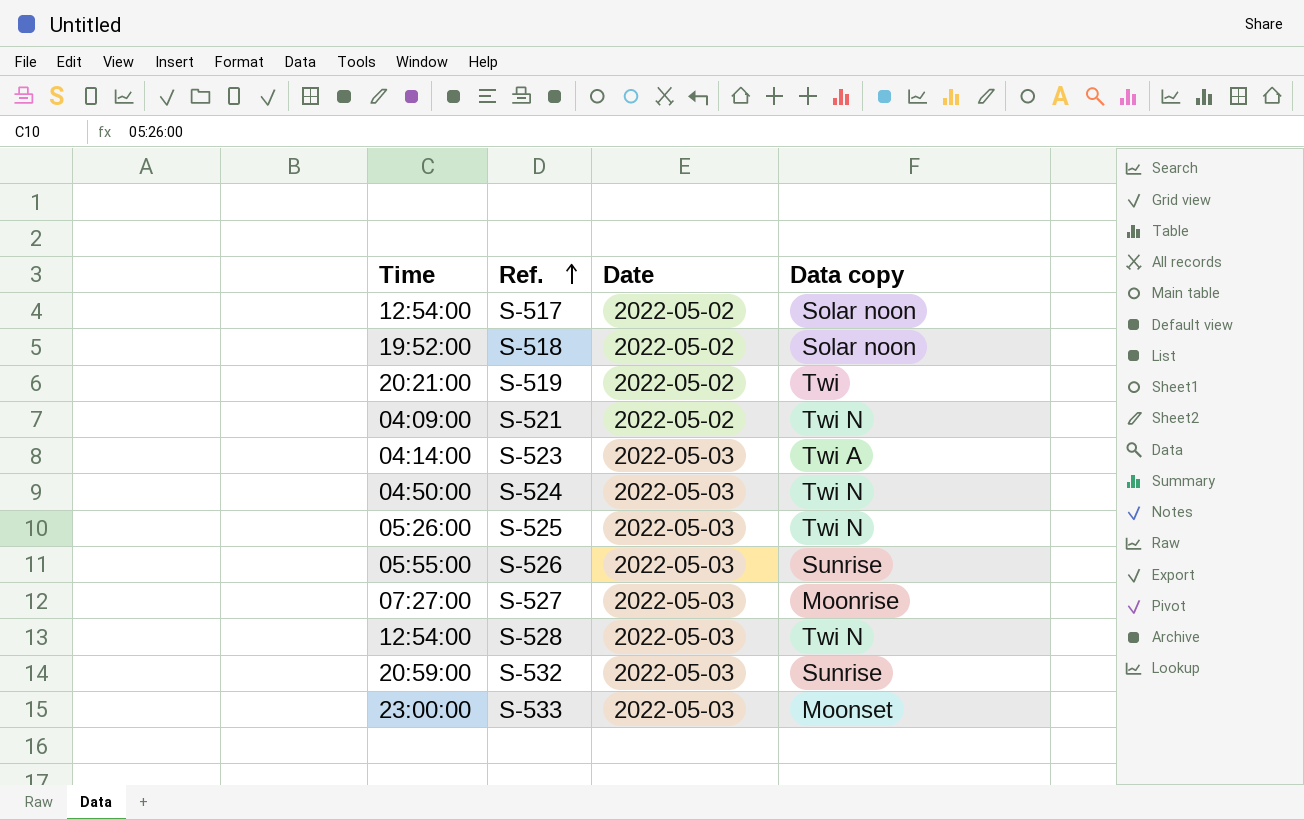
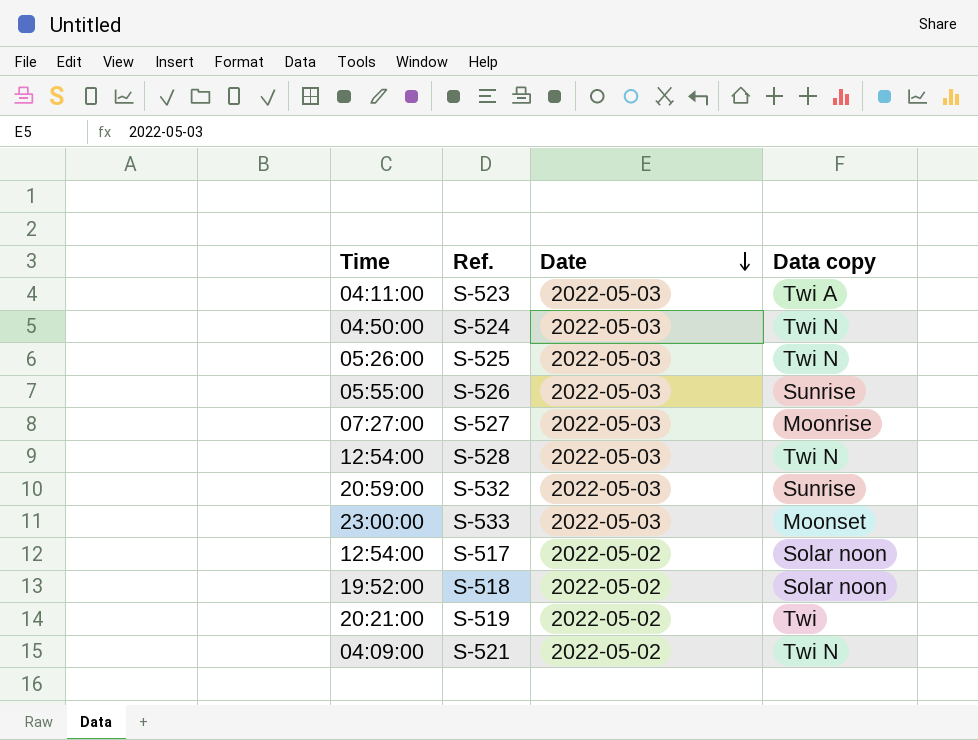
row order: Ref. ascending -> Date descending
S-523 | Time: 04:14:00 -> 04:11:00

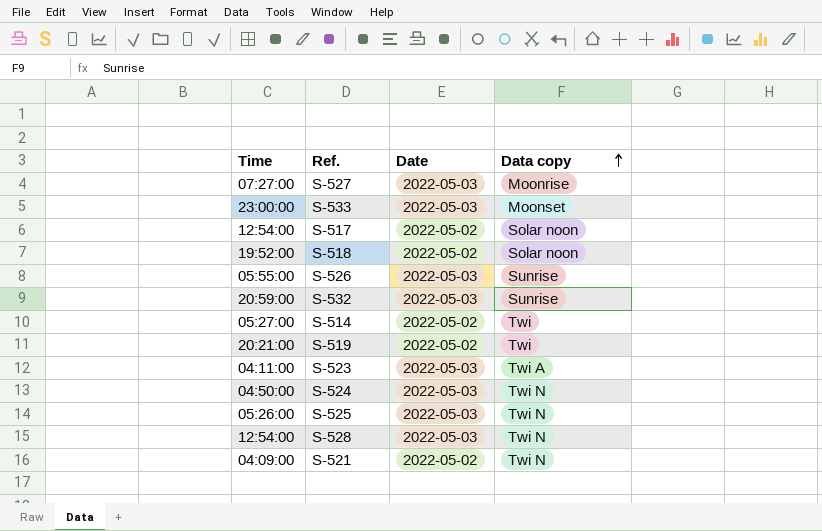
row order: Date descending -> Data copy ascending
row S-514: none -> 05:27:00 | 2022-05-02 | Twi

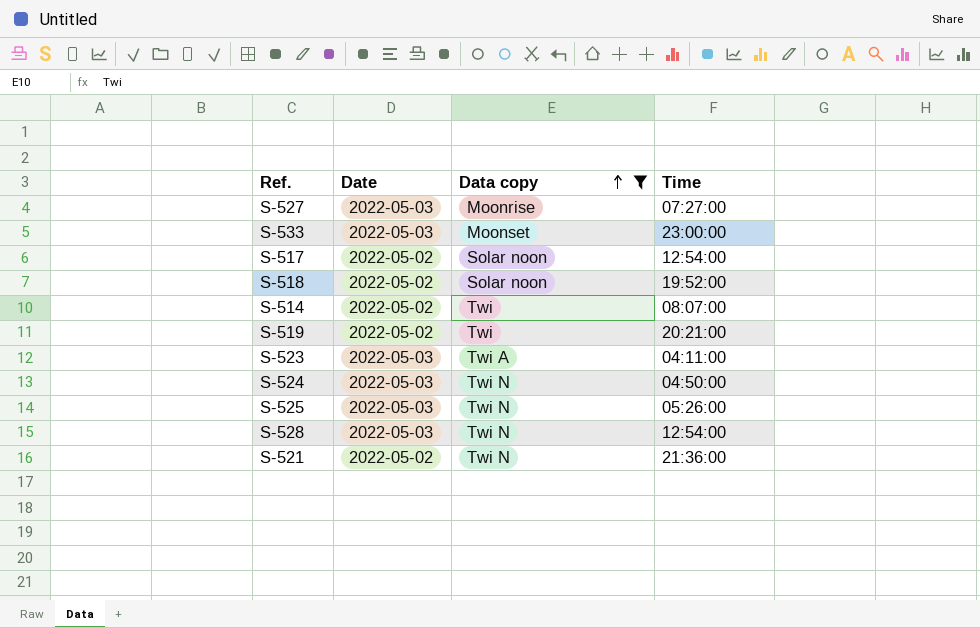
filter: none -> Data copy != Sunrise
column Time | position: 1 -> 4
S-514 | Time: 05:27:00 -> 08:07:00
S-521 | Time: 04:09:00 -> 21:36:00

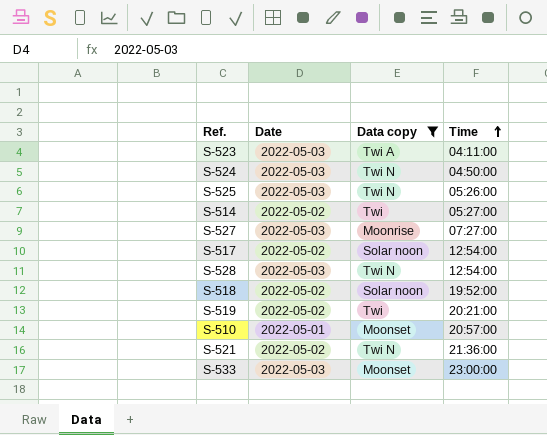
row order: Data copy ascending -> Time ascending
S-514 | Time: 08:07:00 -> 05:27:00
row S-510: none -> 2022-05-01 | Moonset | 20:57:00

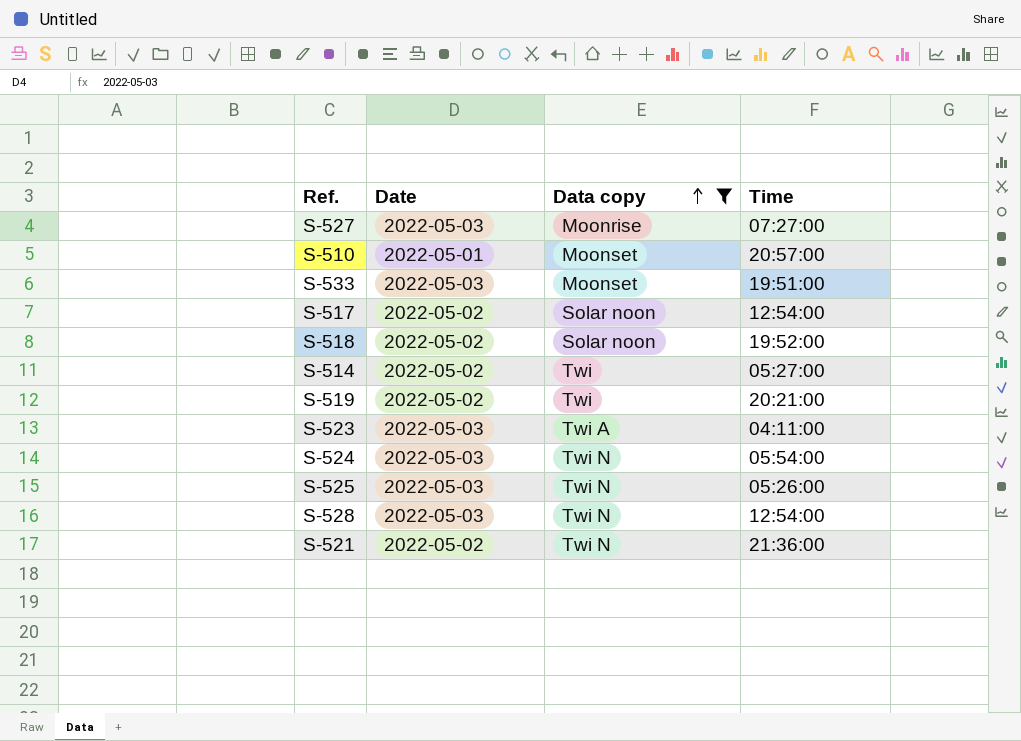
row order: Time ascending -> Data copy ascending
S-533 | Time: 23:00:00 -> 19:51:00
S-524 | Time: 04:50:00 -> 05:54:00

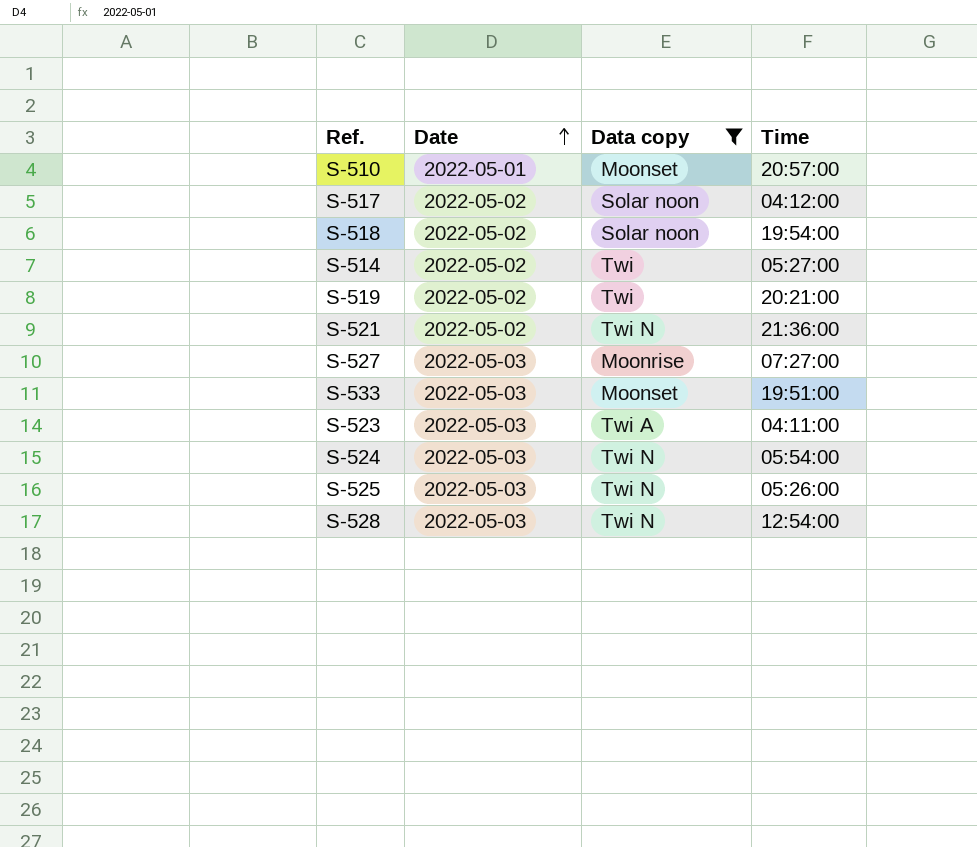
row order: Data copy ascending -> Date ascending
S-517 | Time: 12:54:00 -> 04:12:00
S-518 | Time: 19:52:00 -> 19:54:00

